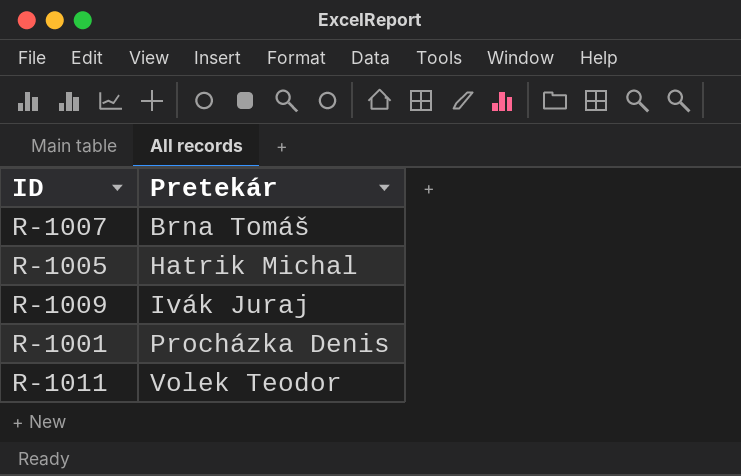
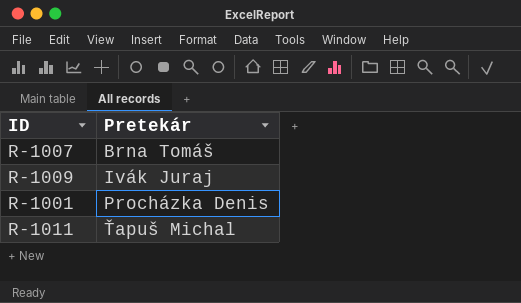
row R-1005: Hatrik Michal -> none
R-1011 | Pretekár: Volek Teodor -> Ťapuš Michal

